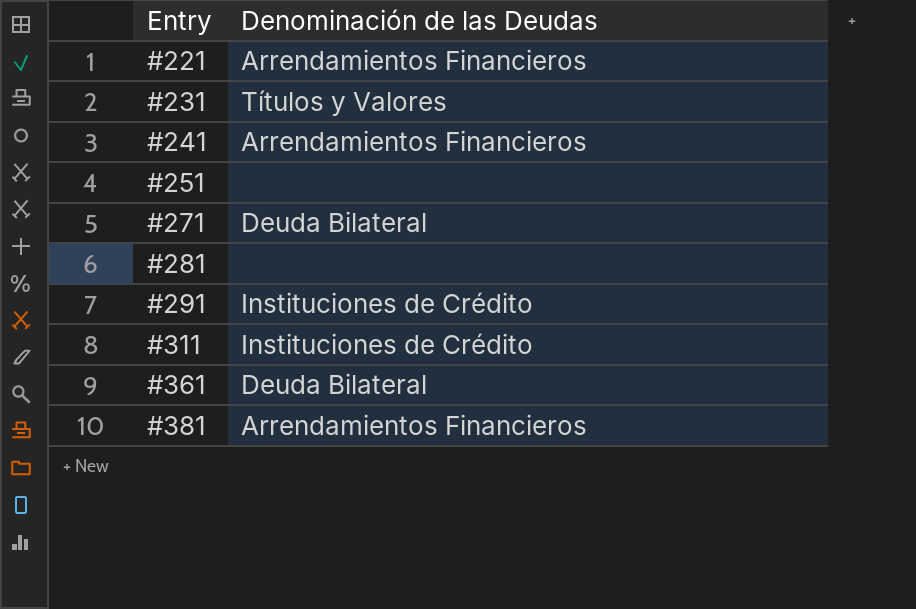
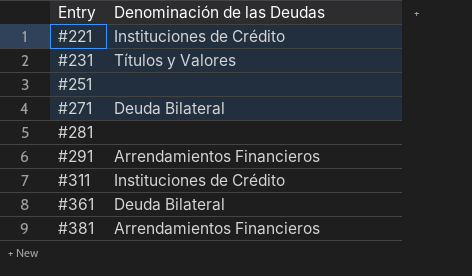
row #241: Arrendamientos Financieros -> none
#221 | Denominación de las Deudas: Arrendamientos Financieros -> Instituciones de Crédito
#291 | Denominación de las Deudas: Instituciones de Crédito -> Arrendamientos Financieros

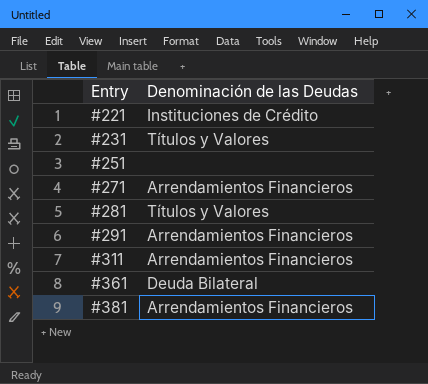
#271 | Denominación de las Deudas: Deuda Bilateral -> Arrendamientos Financieros
#281 | Denominación de las Deudas: none -> Títulos y Valores
#311 | Denominación de las Deudas: Instituciones de Crédito -> Arrendamientos Financieros

